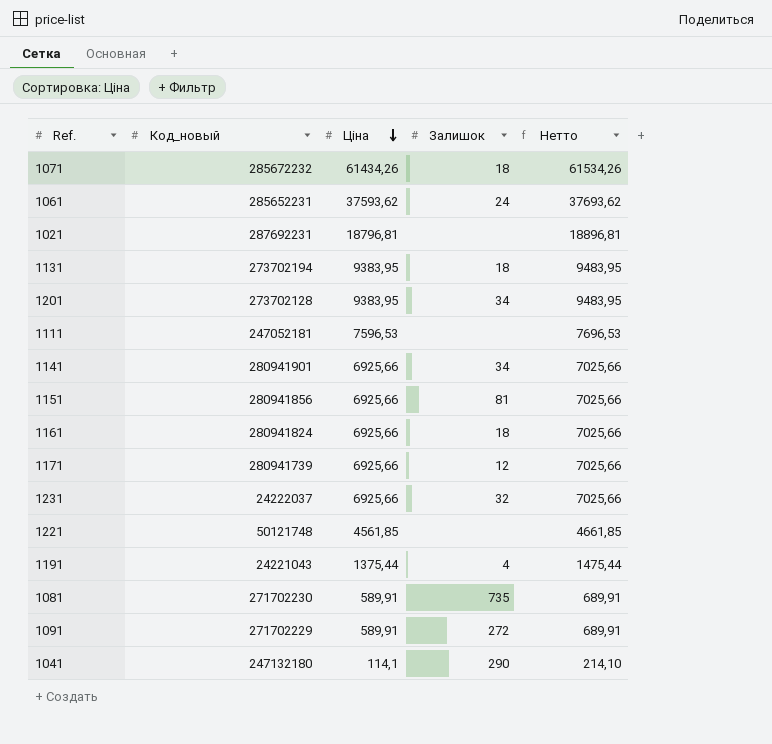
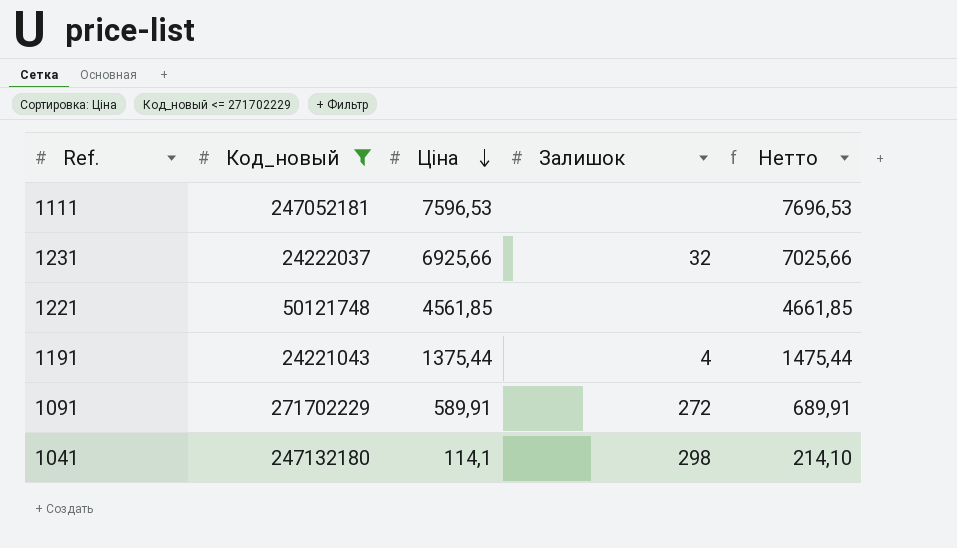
filter: none -> Код_новый <= 271702229
1041 | Залишок: 290 -> 298

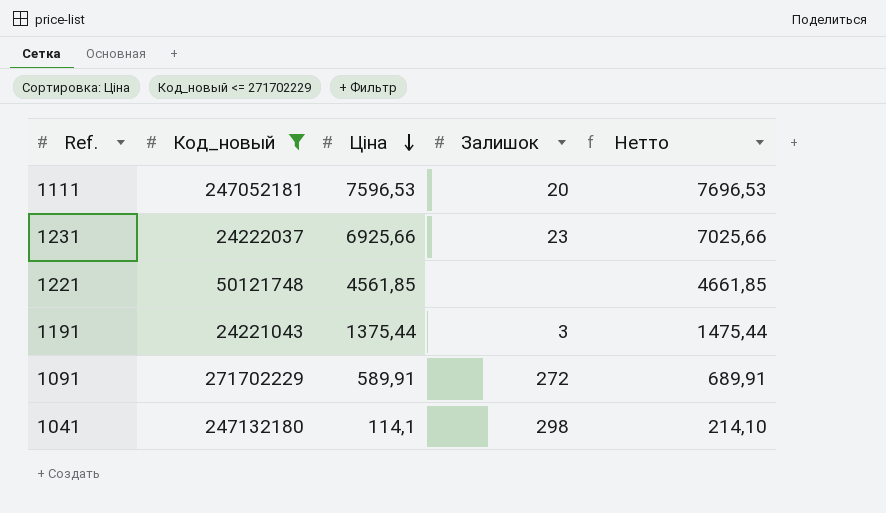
1111 | Залишок: none -> 20
1231 | Залишок: 32 -> 23
1191 | Залишок: 4 -> 3

